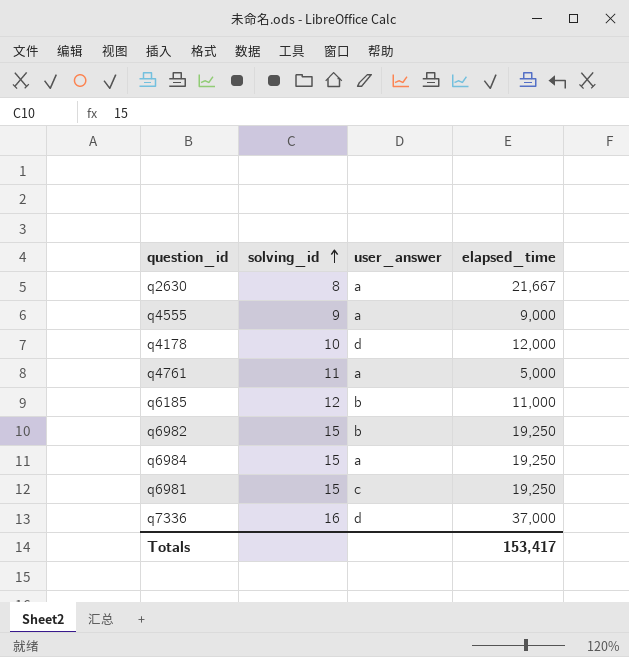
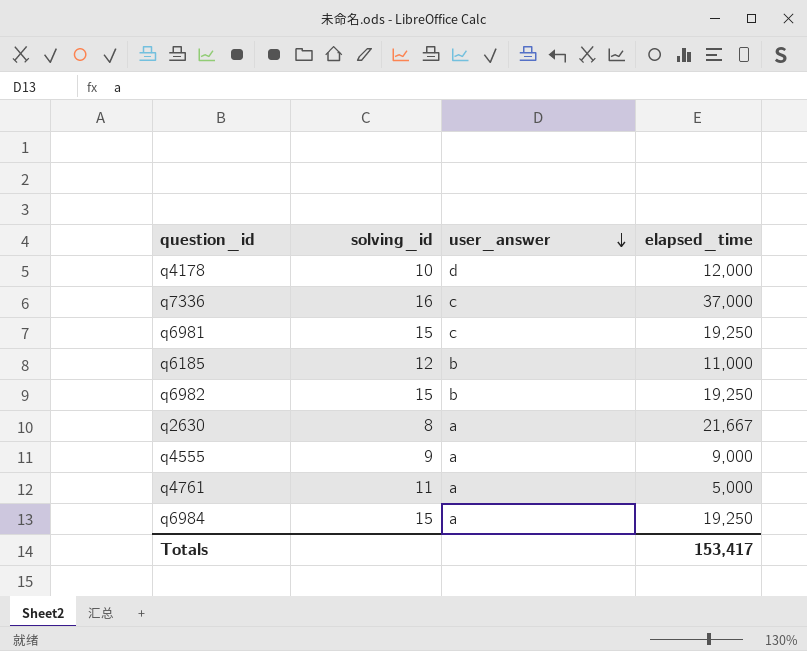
row order: solving_id ascending -> user_answer descending
q7336 | user_answer: d -> c

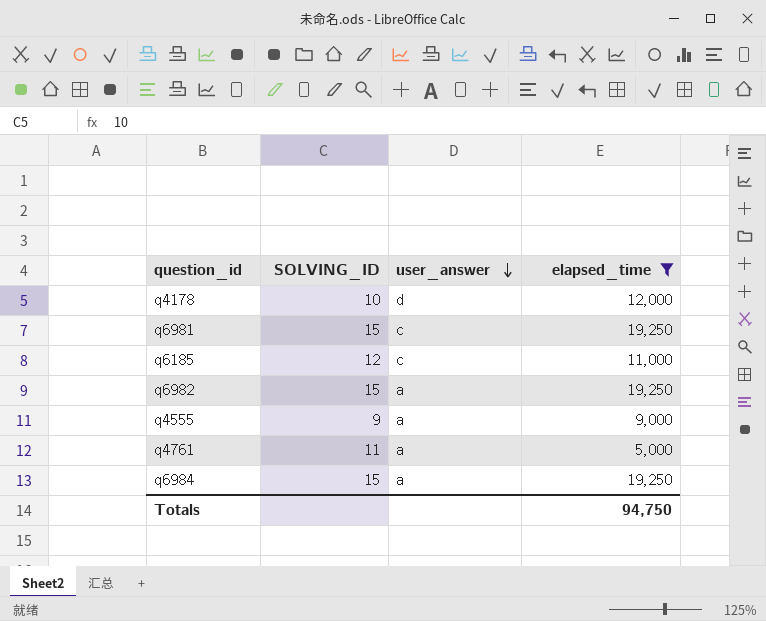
filter: none -> elapsed_time <= 19,250
column name: solving_id -> SOLVING_ID
q6185 | user_answer: b -> c
q6982 | user_answer: b -> a
Totals | elapsed_time: 153,417 -> 94,750

